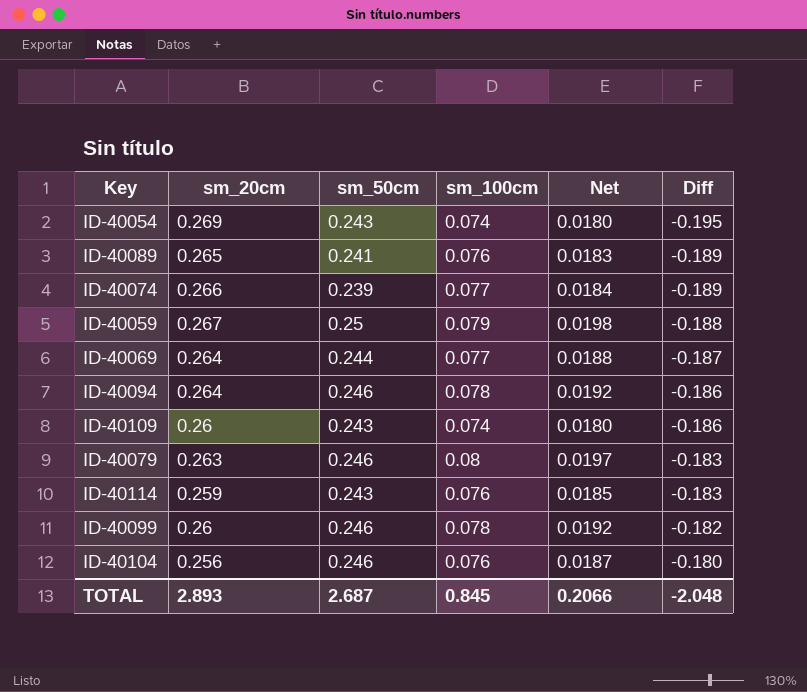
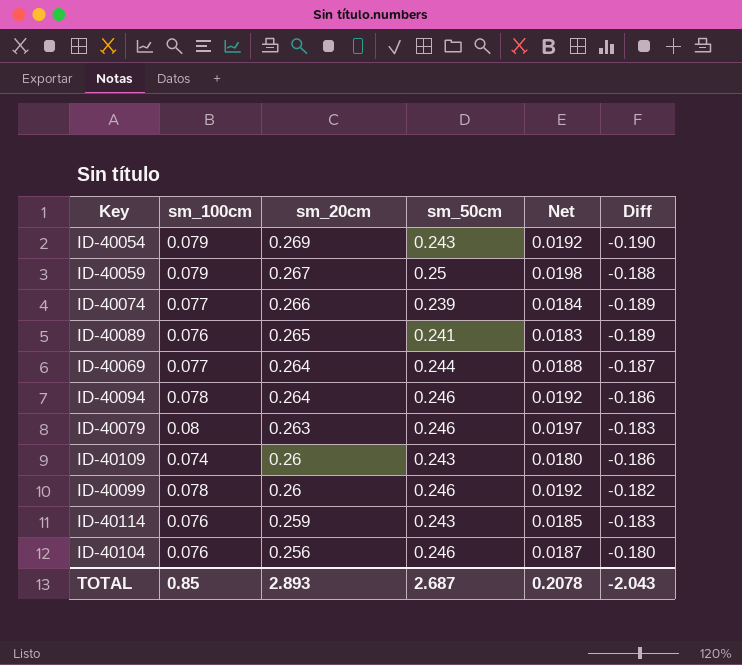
row order: Diff ascending -> sm_20cm descending
column sm_100cm | position: 4 -> 2
ID-40054 | sm_100cm: 0.074 -> 0.079
ID-40054 | Net: 0.0180 -> 0.0192
ID-40054 | Diff: -0.195 -> -0.190
TOTAL | sm_100cm: 0.845 -> 0.85
TOTAL | Net: 0.2066 -> 0.2078
TOTAL | Diff: -2.048 -> -2.043

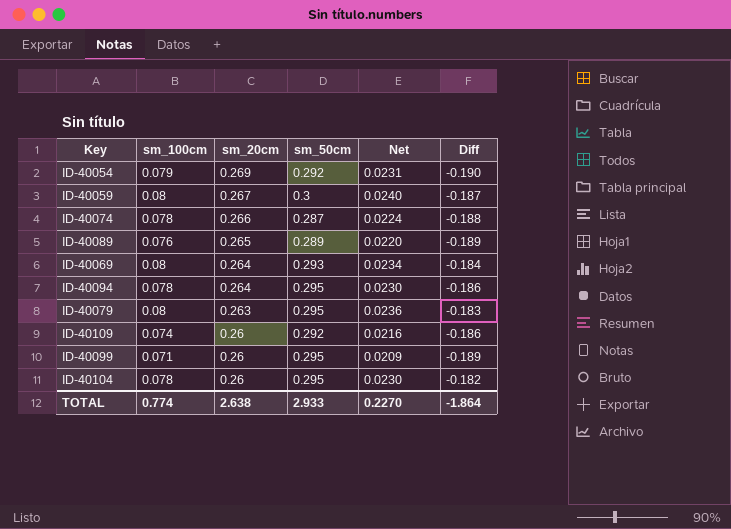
row ID-40114: 0.076 | 0.259 | 0.243 | 0.0185 | -0.183 -> none
ID-40054 | sm_50cm: 0.243 -> 0.292
ID-40054 | Net: 0.0192 -> 0.0231
ID-40059 | sm_100cm: 0.079 -> 0.08
ID-40059 | sm_50cm: 0.25 -> 0.3
ID-40059 | Net: 0.0198 -> 0.0240
ID-40059 | Diff: -0.188 -> -0.187
ID-40074 | sm_100cm: 0.077 -> 0.078
ID-40074 | sm_50cm: 0.239 -> 0.287
ID-40074 | Net: 0.0184 -> 0.0224
ID-40074 | Diff: -0.189 -> -0.188
ID-40089 | sm_50cm: 0.241 -> 0.289
ID-40089 | Net: 0.0183 -> 0.0220
ID-40069 | sm_100cm: 0.077 -> 0.08
ID-40069 | sm_50cm: 0.244 -> 0.293
ID-40069 | Net: 0.0188 -> 0.0234
ID-40069 | Diff: -0.187 -> -0.184
ID-40094 | sm_50cm: 0.246 -> 0.295
ID-40094 | Net: 0.0192 -> 0.0230
ID-40079 | sm_50cm: 0.246 -> 0.295
ID-40079 | Net: 0.0197 -> 0.0236
ID-40109 | sm_50cm: 0.243 -> 0.292
ID-40109 | Net: 0.0180 -> 0.0216
ID-40099 | sm_100cm: 0.078 -> 0.071
ID-40099 | sm_50cm: 0.246 -> 0.295
ID-40099 | Net: 0.0192 -> 0.0209
ID-40099 | Diff: -0.182 -> -0.189
ID-40104 | sm_100cm: 0.076 -> 0.078
ID-40104 | sm_20cm: 0.256 -> 0.26
ID-40104 | sm_50cm: 0.246 -> 0.295
ID-40104 | Net: 0.0187 -> 0.0230
ID-40104 | Diff: -0.180 -> -0.182
TOTAL | sm_100cm: 0.85 -> 0.774
TOTAL | sm_20cm: 2.893 -> 2.638
TOTAL | sm_50cm: 2.687 -> 2.933
TOTAL | Net: 0.2078 -> 0.2270
TOTAL | Diff: -2.043 -> -1.864

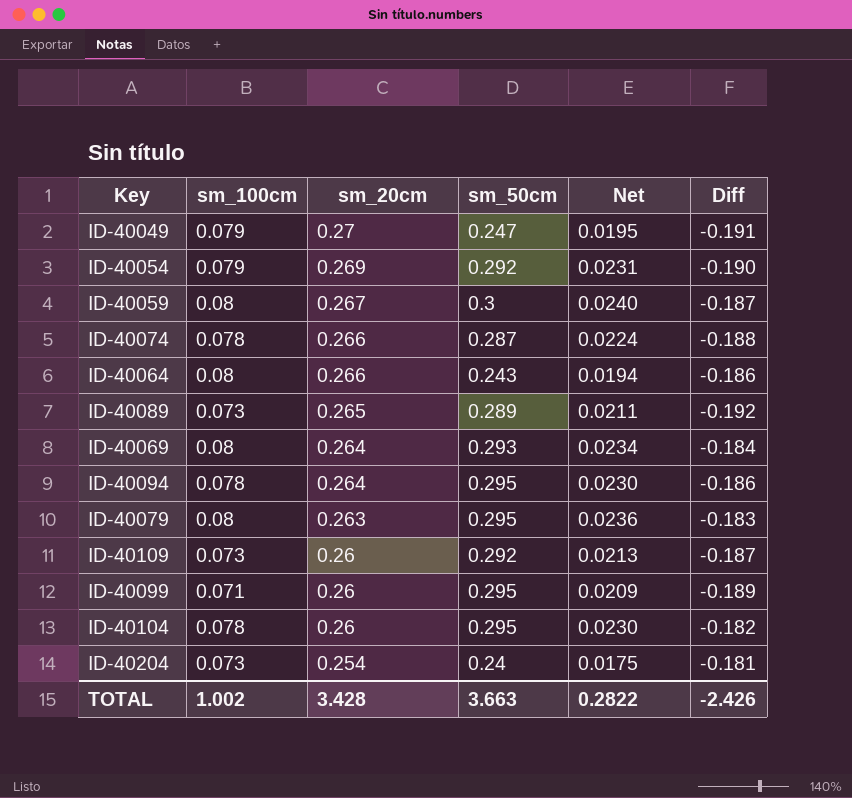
row ID-40049: none -> 0.079 | 0.27 | 0.247 | 0.0195 | -0.191
row ID-40064: none -> 0.08 | 0.266 | 0.243 | 0.0194 | -0.186
ID-40089 | sm_100cm: 0.076 -> 0.073
ID-40089 | Net: 0.0220 -> 0.0211
ID-40089 | Diff: -0.189 -> -0.192
ID-40109 | sm_100cm: 0.074 -> 0.073
ID-40109 | Net: 0.0216 -> 0.0213
ID-40109 | Diff: -0.186 -> -0.187
row ID-40204: none -> 0.073 | 0.254 | 0.24 | 0.0175 | -0.181
TOTAL | sm_100cm: 0.774 -> 1.002
TOTAL | sm_20cm: 2.638 -> 3.428
TOTAL | sm_50cm: 2.933 -> 3.663
TOTAL | Net: 0.2270 -> 0.2822
TOTAL | Diff: -1.864 -> -2.426

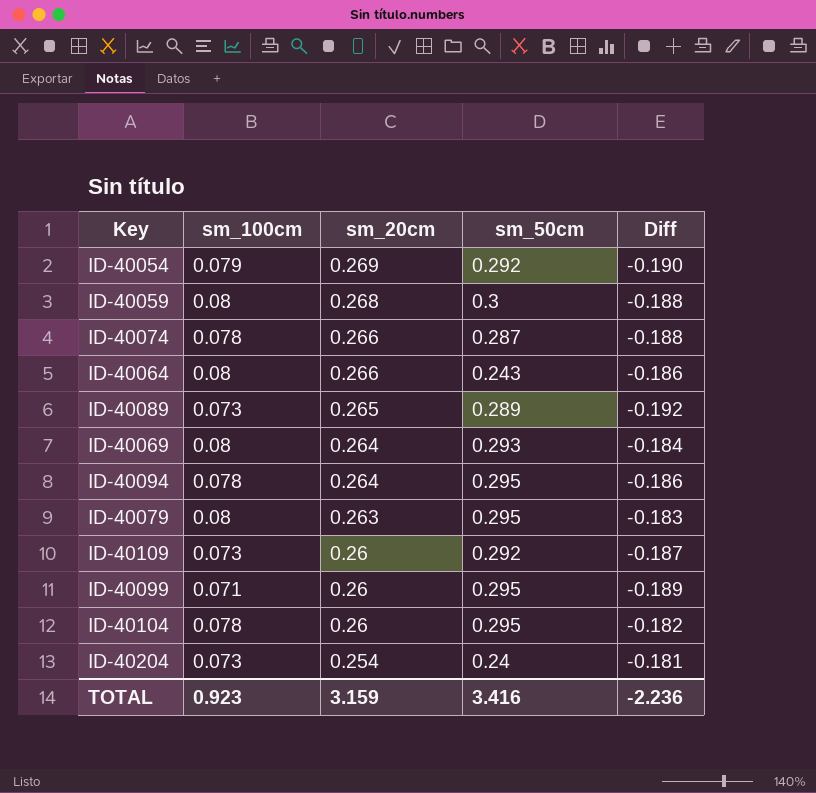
column Net | formula: [sm_100cm] * [sm_50cm] -> none
row ID-40049: 0.079 | 0.27 | 0.247 | 0.0195 | -0.191 -> none
ID-40059 | sm_20cm: 0.267 -> 0.268
ID-40059 | Diff: -0.187 -> -0.188
TOTAL | sm_100cm: 1.002 -> 0.923
TOTAL | sm_20cm: 3.428 -> 3.159
TOTAL | sm_50cm: 3.663 -> 3.416
TOTAL | Diff: -2.426 -> -2.236

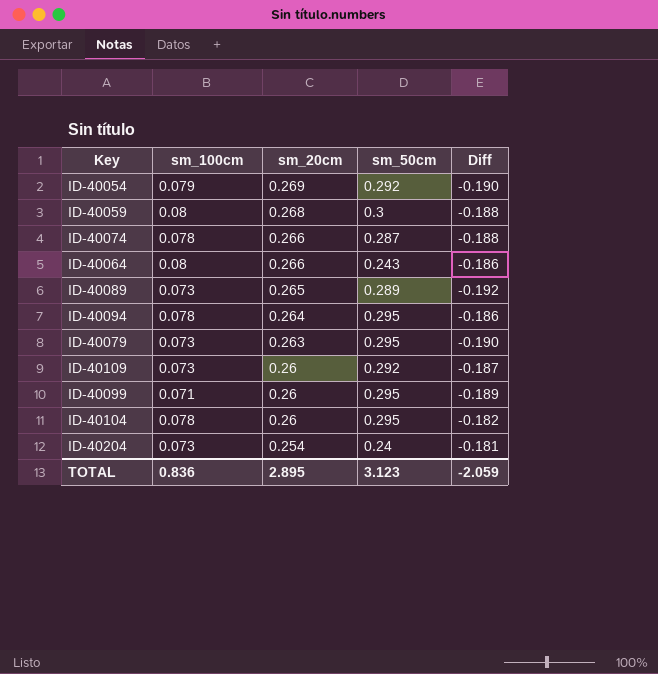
row ID-40069: 0.08 | 0.264 | 0.293 | -0.184 -> none
ID-40079 | sm_100cm: 0.08 -> 0.073
ID-40079 | Diff: -0.183 -> -0.190
TOTAL | sm_100cm: 0.923 -> 0.836
TOTAL | sm_20cm: 3.159 -> 2.895
TOTAL | sm_50cm: 3.416 -> 3.123
TOTAL | Diff: -2.236 -> -2.059

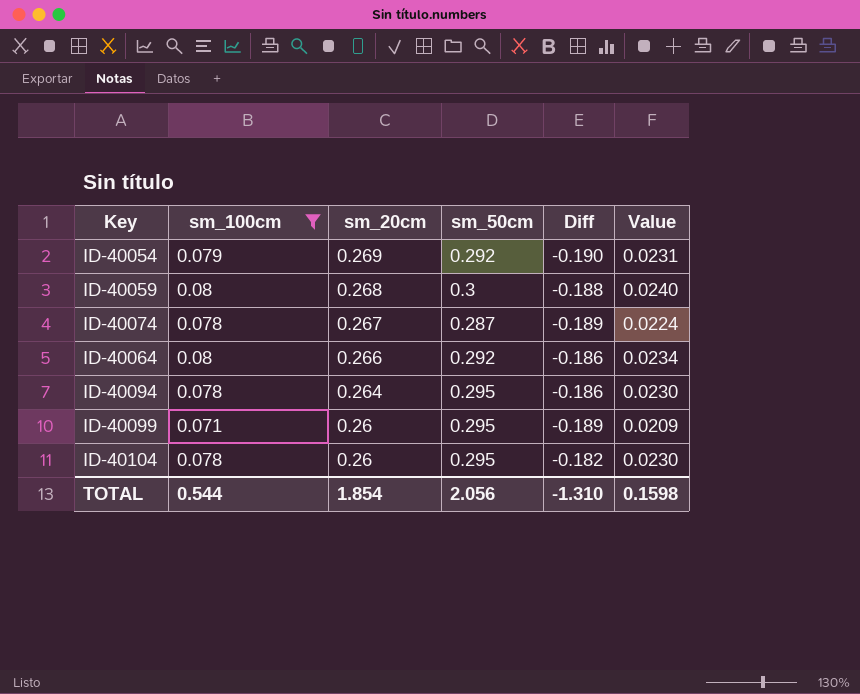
filter: none -> sm_100cm != 0.073
column Value | formula: none -> [sm_100cm] * [sm_50cm]
ID-40074 | sm_20cm: 0.266 -> 0.267
ID-40074 | Diff: -0.188 -> -0.189
ID-40064 | sm_50cm: 0.243 -> 0.292
TOTAL | sm_100cm: 0.836 -> 0.544
TOTAL | sm_20cm: 2.895 -> 1.854
TOTAL | sm_50cm: 3.123 -> 2.056
TOTAL | Diff: -2.059 -> -1.310

